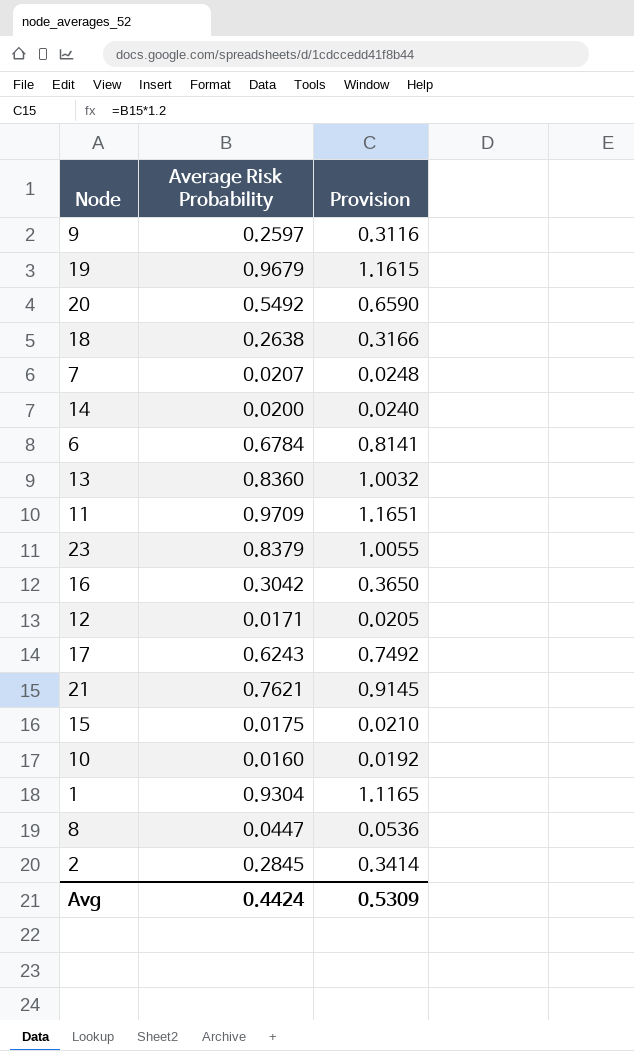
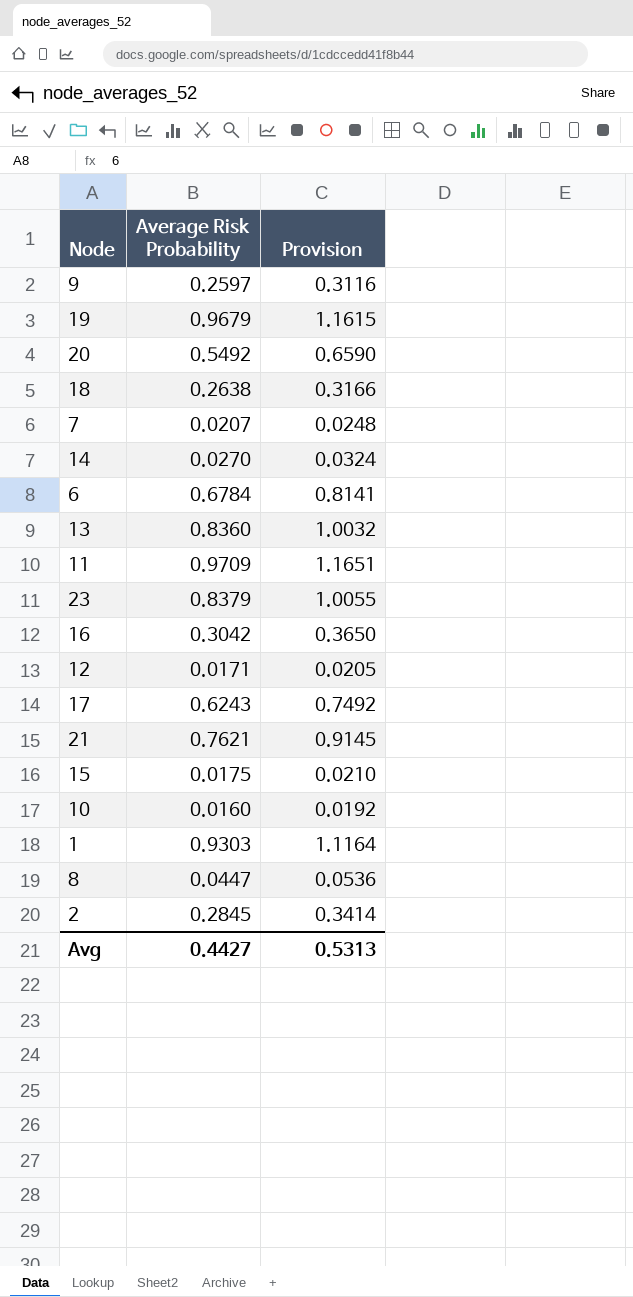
14 | Average Risk Probability: 0.0200 -> 0.0270
14 | Provision: 0.0240 -> 0.0324
1 | Average Risk Probability: 0.9304 -> 0.9303
1 | Provision: 1.1165 -> 1.1164
Avg | Average Risk Probability: 0.4424 -> 0.4427
Avg | Provision: 0.5309 -> 0.5313

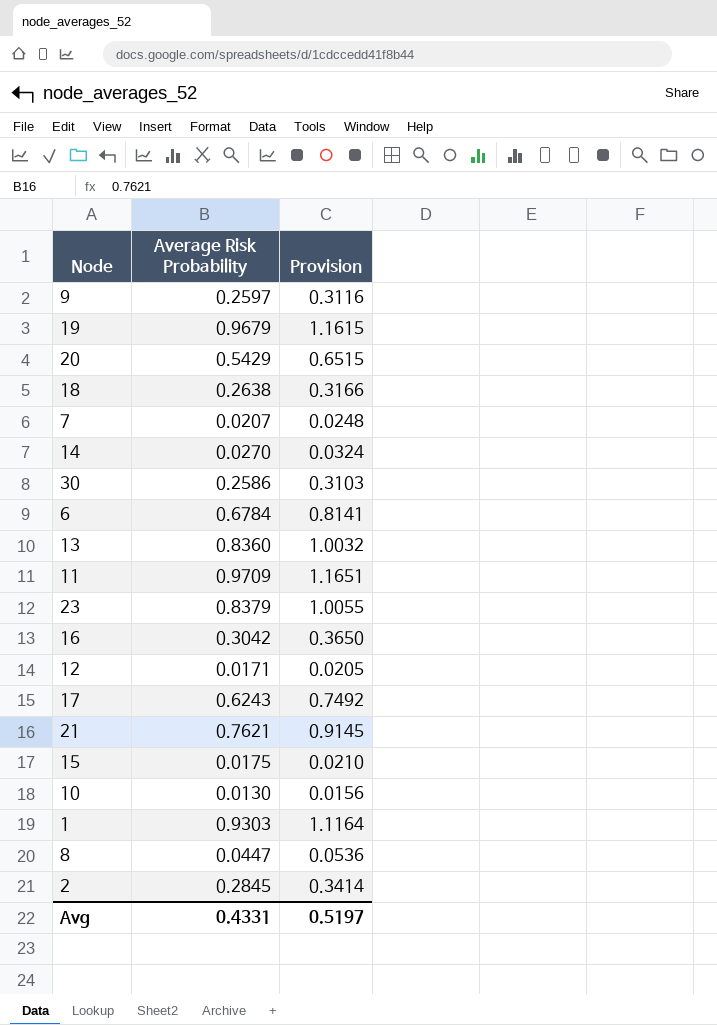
20 | Average Risk Probability: 0.5492 -> 0.5429
20 | Provision: 0.6590 -> 0.6515
row 30: none -> 0.2586 | 0.3103
10 | Average Risk Probability: 0.0160 -> 0.0130
10 | Provision: 0.0192 -> 0.0156
Avg | Average Risk Probability: 0.4427 -> 0.4331
Avg | Provision: 0.5313 -> 0.5197

